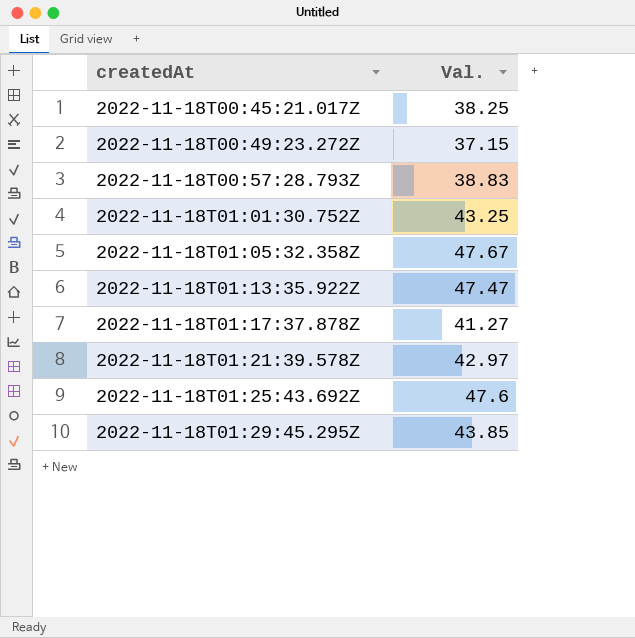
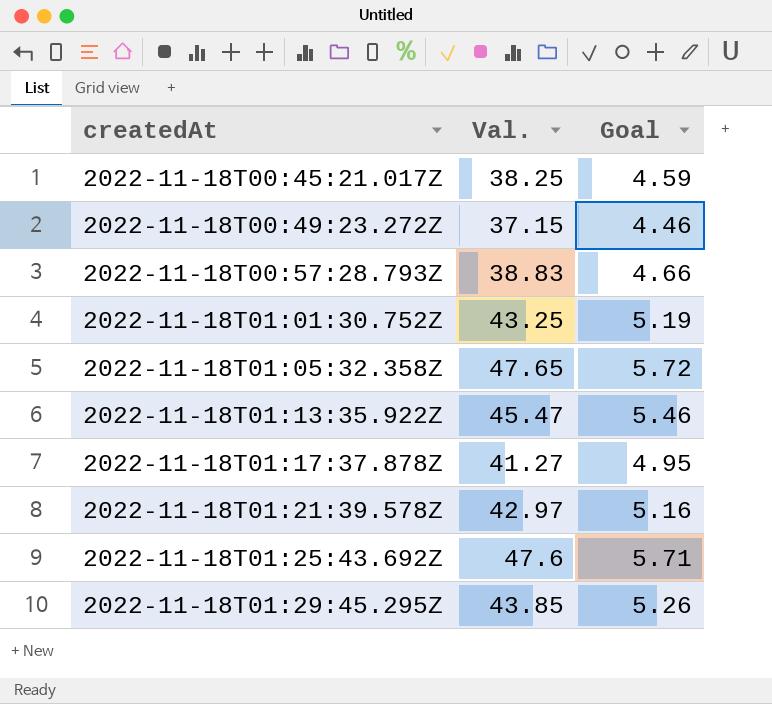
column Goal | formula: none -> [Val.] * 0.12
2022-11-18T01:05:32.358Z | Val.: 47.67 -> 47.65
2022-11-18T01:13:35.922Z | Val.: 47.47 -> 45.47

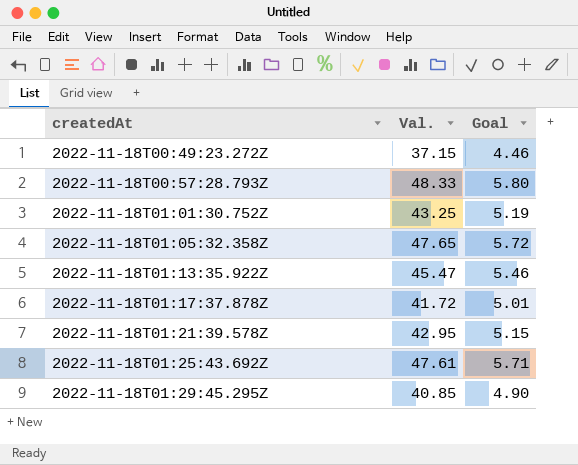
row 2022-11-18T00:45:21.017Z: 38.25 | 4.59 -> none
2022-11-18T00:57:28.793Z | Val.: 38.83 -> 48.33
2022-11-18T00:57:28.793Z | Goal: 4.66 -> 5.80
2022-11-18T01:17:37.878Z | Val.: 41.27 -> 41.72
2022-11-18T01:17:37.878Z | Goal: 4.95 -> 5.01
2022-11-18T01:21:39.578Z | Val.: 42.97 -> 42.95
2022-11-18T01:21:39.578Z | Goal: 5.16 -> 5.15
2022-11-18T01:25:43.692Z | Val.: 47.6 -> 47.61
2022-11-18T01:29:45.295Z | Val.: 43.85 -> 40.85
2022-11-18T01:29:45.295Z | Goal: 5.26 -> 4.90

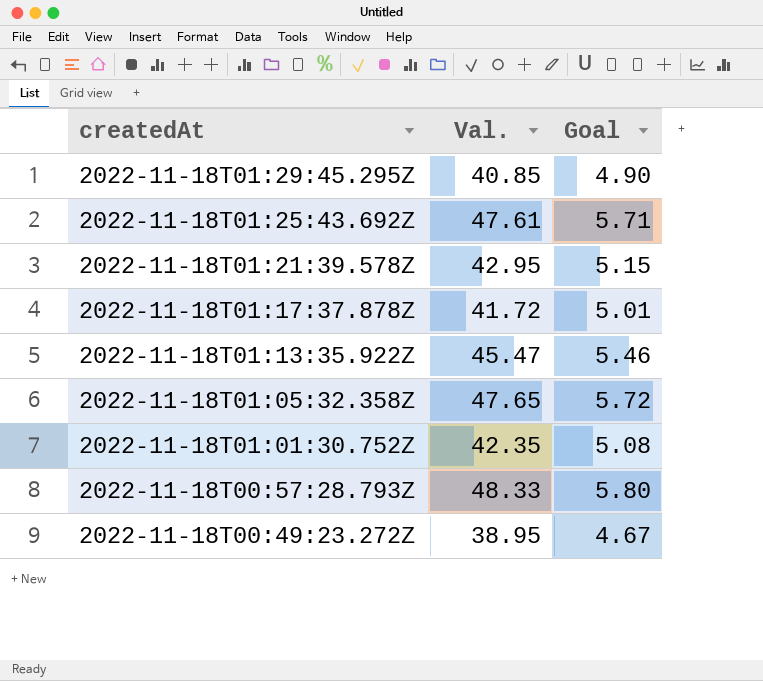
row order: createdAt ascending -> createdAt descending
2022-11-18T01:01:30.752Z | Val.: 43.25 -> 42.35
2022-11-18T01:01:30.752Z | Goal: 5.19 -> 5.08
2022-11-18T00:49:23.272Z | Val.: 37.15 -> 38.95
2022-11-18T00:49:23.272Z | Goal: 4.46 -> 4.67

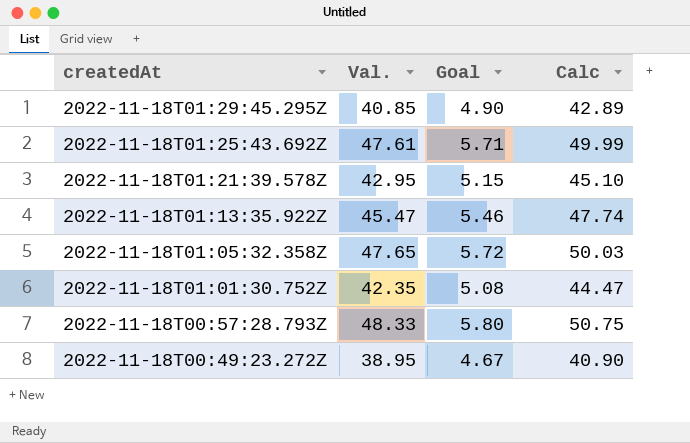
column Calc | formula: none -> [Val.] * 1.05
row 2022-11-18T01:17:37.878Z: 41.72 | 5.01 -> none

